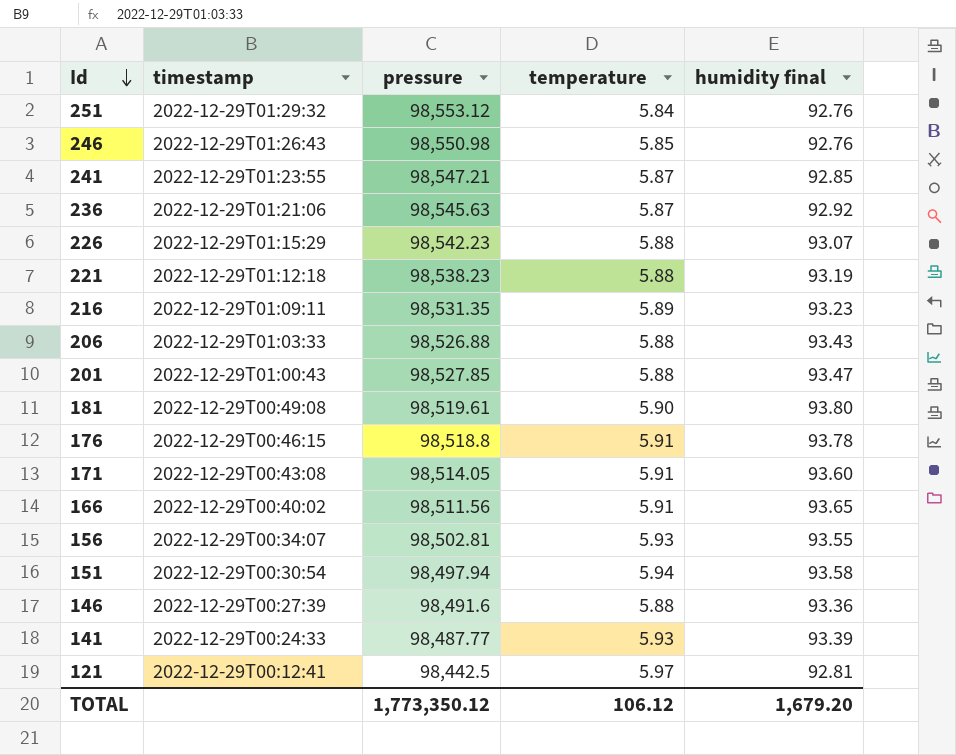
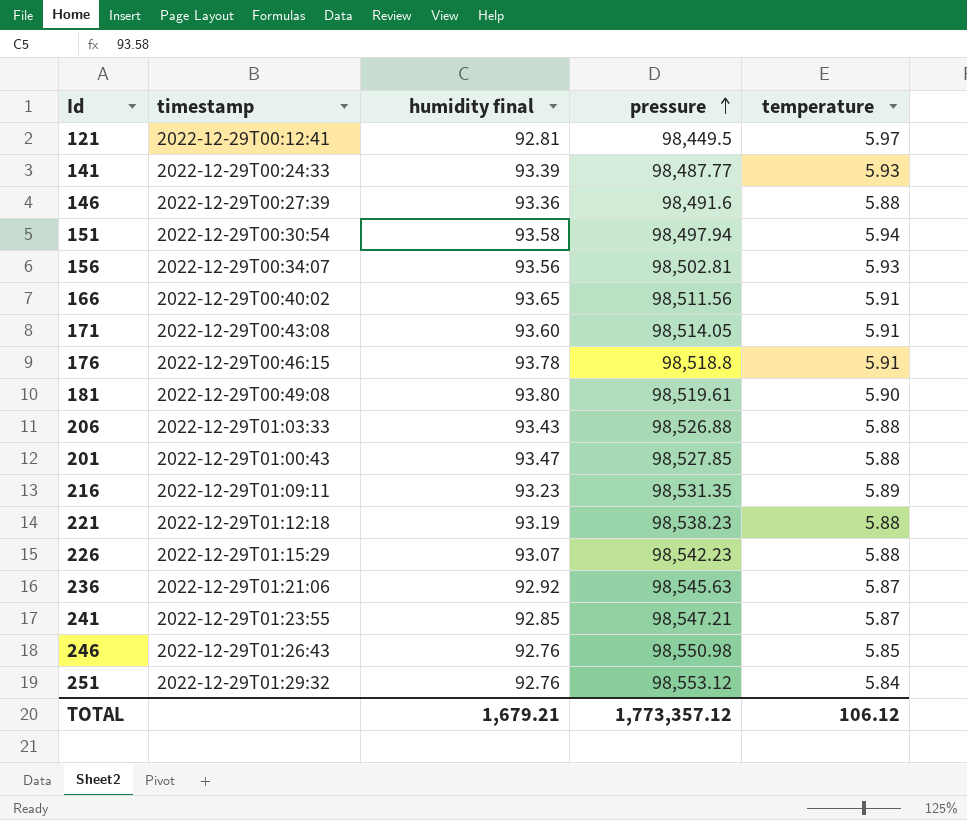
row order: Id descending -> pressure ascending
column humidity final | position: 5 -> 3
121 | pressure: 98,442.5 -> 98,449.5
156 | humidity final: 93.55 -> 93.56
TOTAL | humidity final: 1,679.20 -> 1,679.21
TOTAL | pressure: 1,773,350.12 -> 1,773,357.12

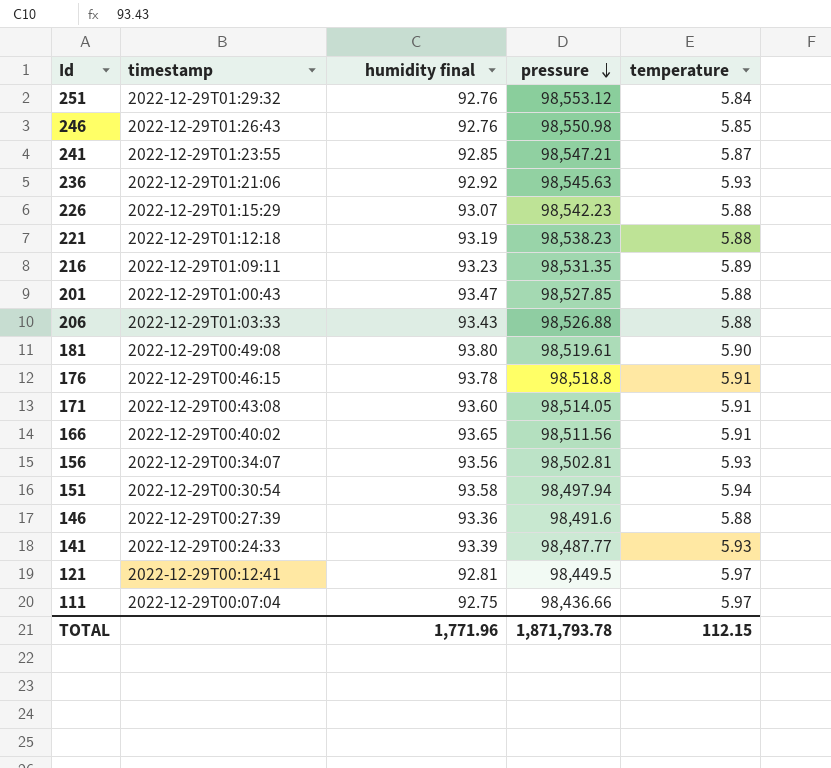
row order: pressure ascending -> pressure descending
236 | temperature: 5.87 -> 5.93
row 111: none -> 2022-12-29T00:07:04 | 92.75 | 98,436.66 | 5.97
TOTAL | humidity final: 1,679.21 -> 1,771.96
TOTAL | pressure: 1,773,357.12 -> 1,871,793.78
TOTAL | temperature: 106.12 -> 112.15

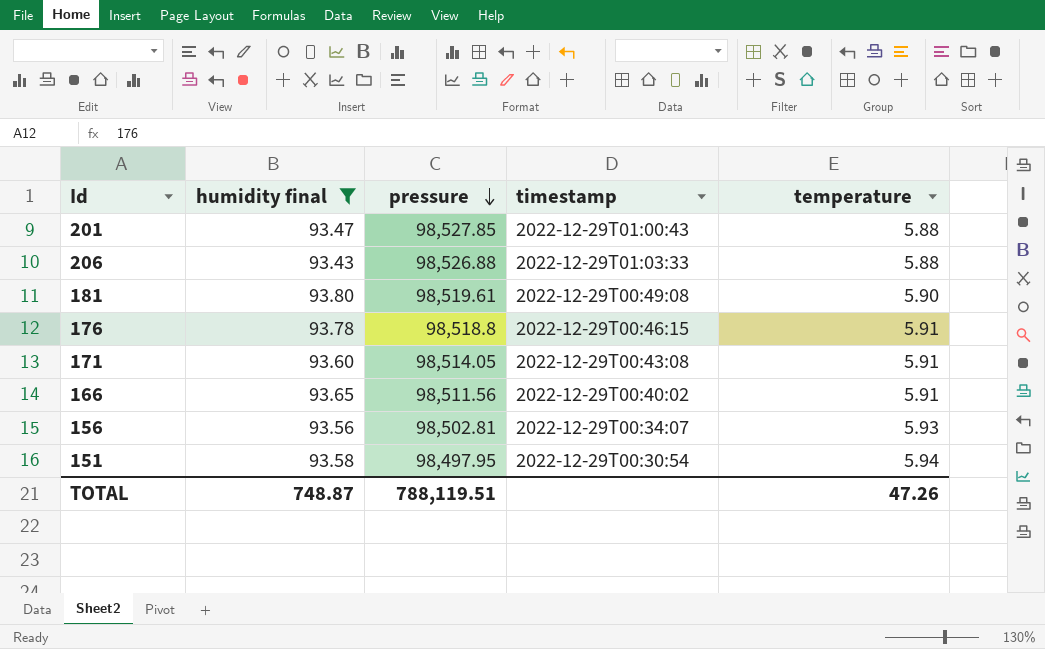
filter: none -> humidity final >= 93.43
column timestamp | position: 2 -> 4
151 | pressure: 98,497.94 -> 98,497.95
TOTAL | humidity final: 1,771.96 -> 748.87
TOTAL | pressure: 1,871,793.78 -> 788,119.51
TOTAL | temperature: 112.15 -> 47.26

